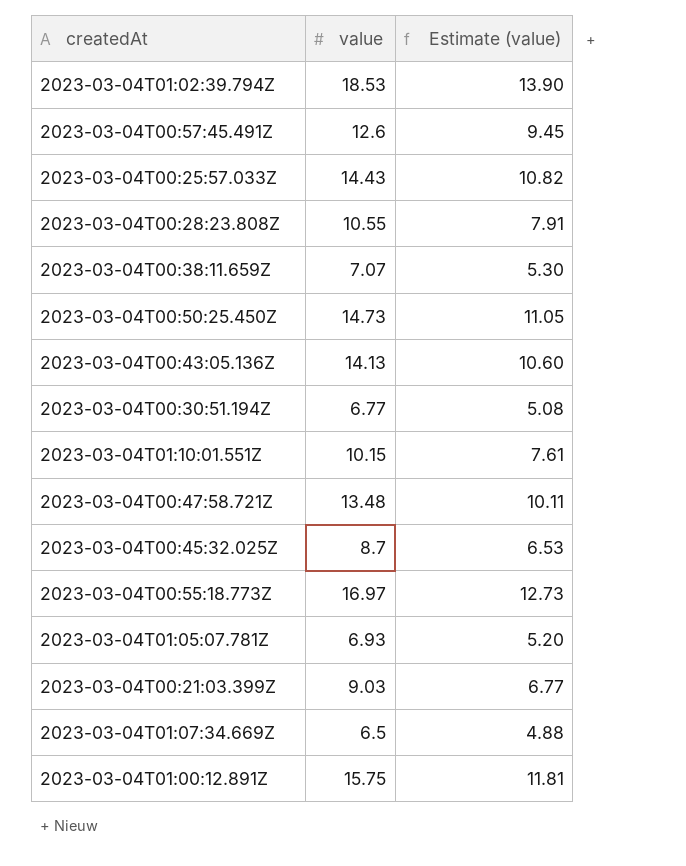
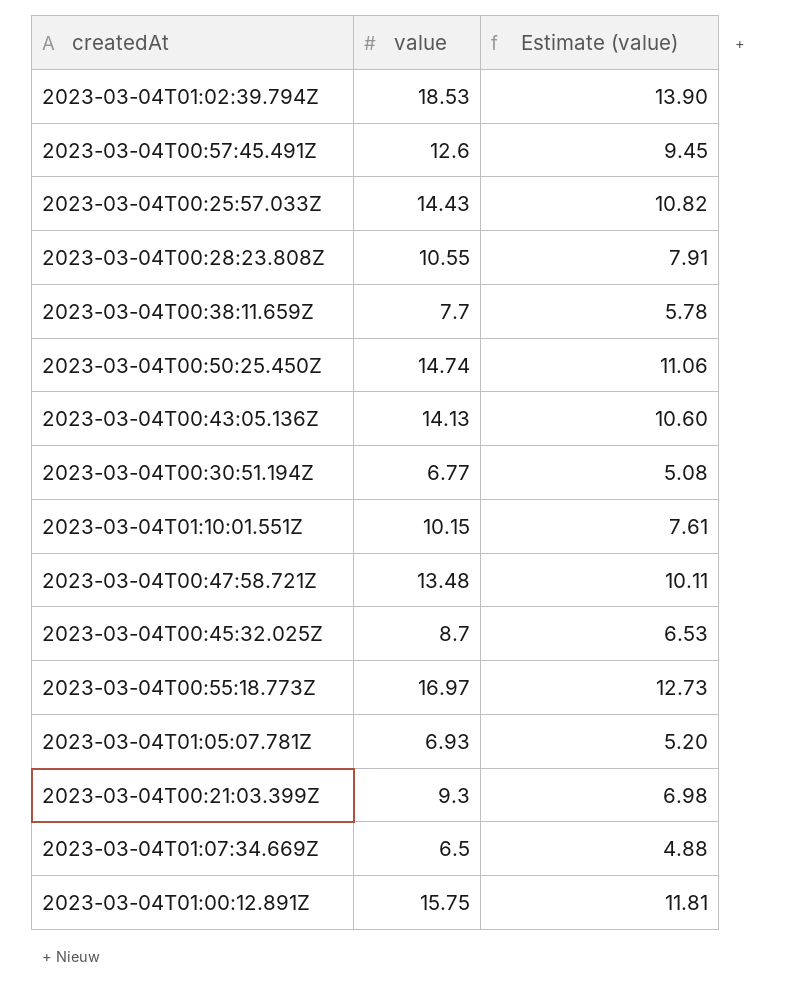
2023-03-04T00:38:11.659Z | value: 7.07 -> 7.7
2023-03-04T00:38:11.659Z | Estimate (value): 5.30 -> 5.78
2023-03-04T00:50:25.450Z | value: 14.73 -> 14.74
2023-03-04T00:50:25.450Z | Estimate (value): 11.05 -> 11.06
2023-03-04T00:21:03.399Z | value: 9.03 -> 9.3
2023-03-04T00:21:03.399Z | Estimate (value): 6.77 -> 6.98

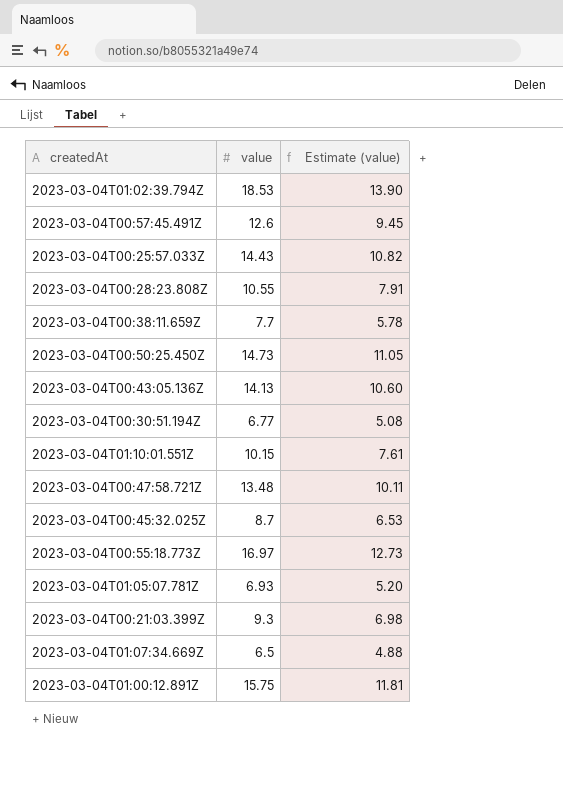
2023-03-04T00:50:25.450Z | value: 14.74 -> 14.73
2023-03-04T00:50:25.450Z | Estimate (value): 11.06 -> 11.05

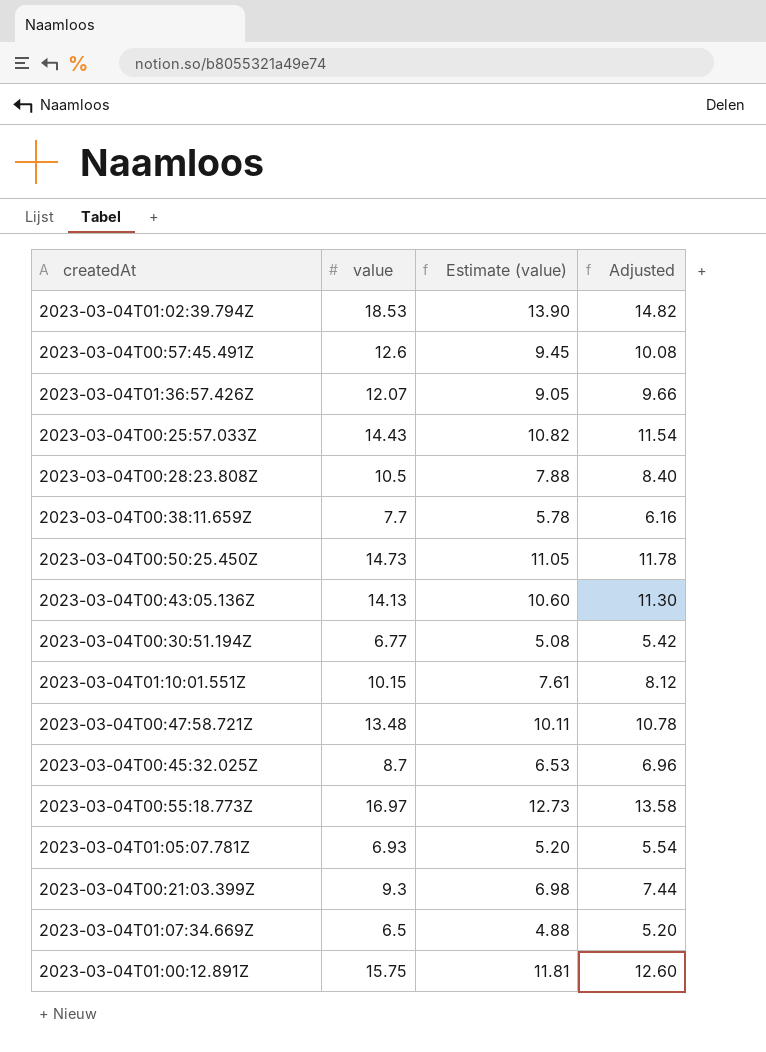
column Adjusted | formula: none -> [value] * 0.8
row 2023-03-04T01:36:57.426Z: none -> 12.07 | 9.05 | 9.66
2023-03-04T00:28:23.808Z | value: 10.55 -> 10.5
2023-03-04T00:28:23.808Z | Estimate (value): 7.91 -> 7.88

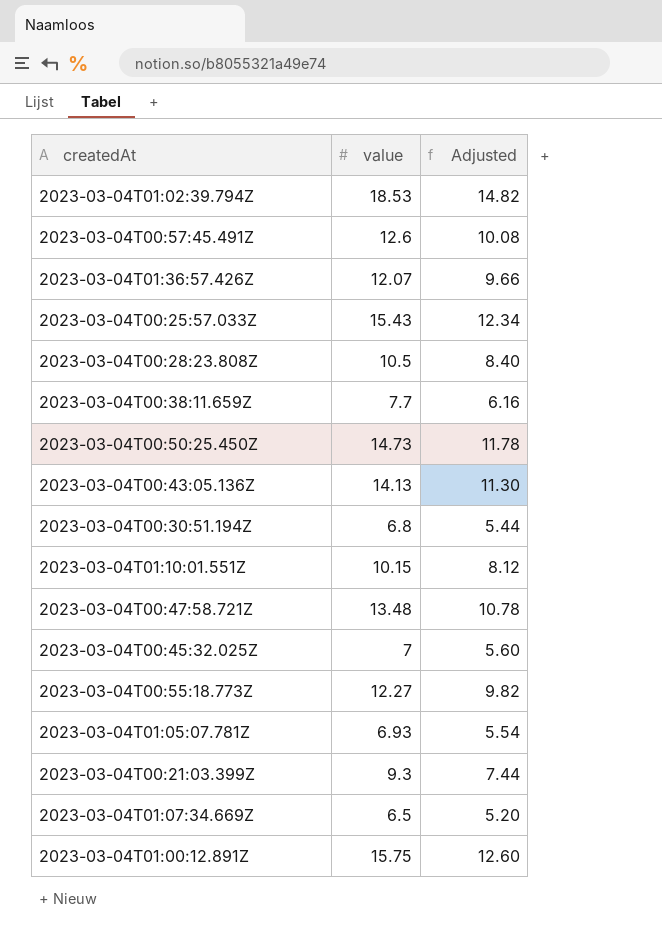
column Estimate (value) | formula: [value] * 0.75 -> none
2023-03-04T00:25:57.033Z | value: 14.43 -> 15.43
2023-03-04T00:25:57.033Z | Adjusted: 11.54 -> 12.34
2023-03-04T00:30:51.194Z | value: 6.77 -> 6.8
2023-03-04T00:30:51.194Z | Adjusted: 5.42 -> 5.44
2023-03-04T00:45:32.025Z | value: 8.7 -> 7
2023-03-04T00:45:32.025Z | Adjusted: 6.96 -> 5.60
2023-03-04T00:55:18.773Z | value: 16.97 -> 12.27
2023-03-04T00:55:18.773Z | Adjusted: 13.58 -> 9.82

